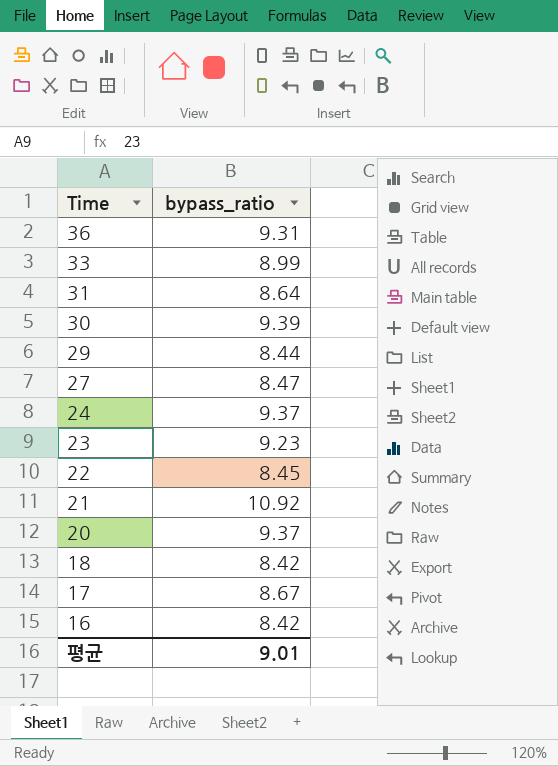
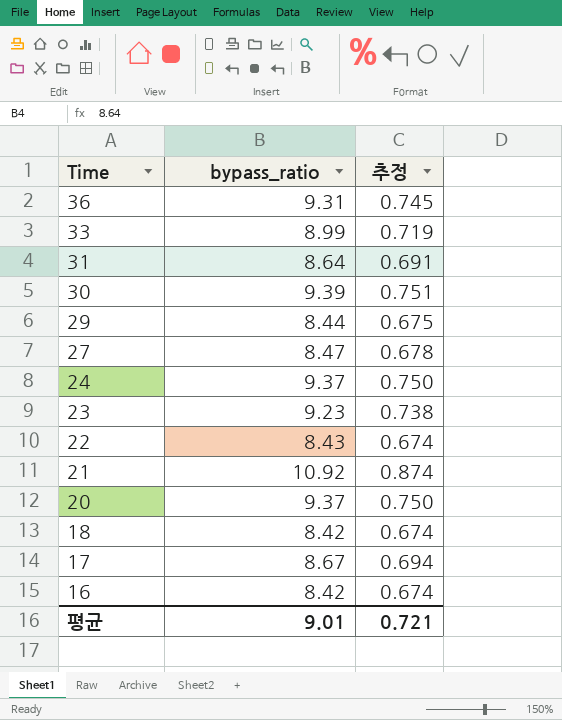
column 추정 | formula: none -> [bypass_ratio] * 0.08
22 | bypass_ratio: 8.45 -> 8.43

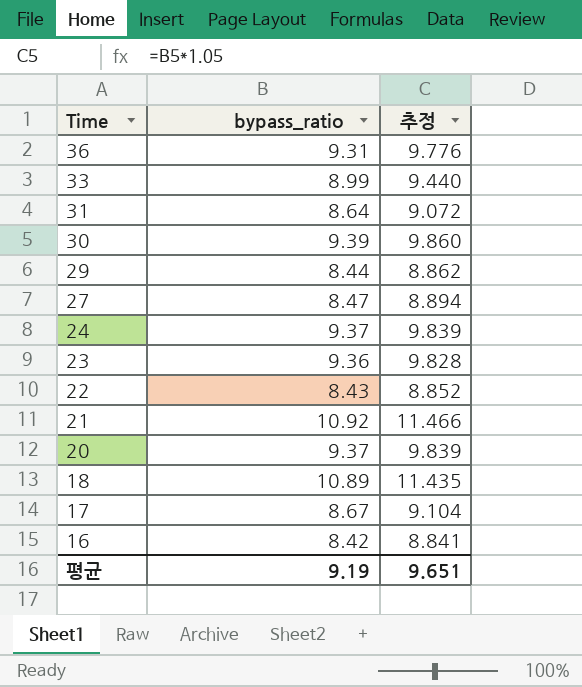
column 추정 | formula: [bypass_ratio] * 0.08 -> [bypass_ratio] * 1.05
23 | bypass_ratio: 9.23 -> 9.36
18 | bypass_ratio: 8.42 -> 10.89
평균 | bypass_ratio: 9.01 -> 9.19
평균 | 추정: 0.721 -> 9.651

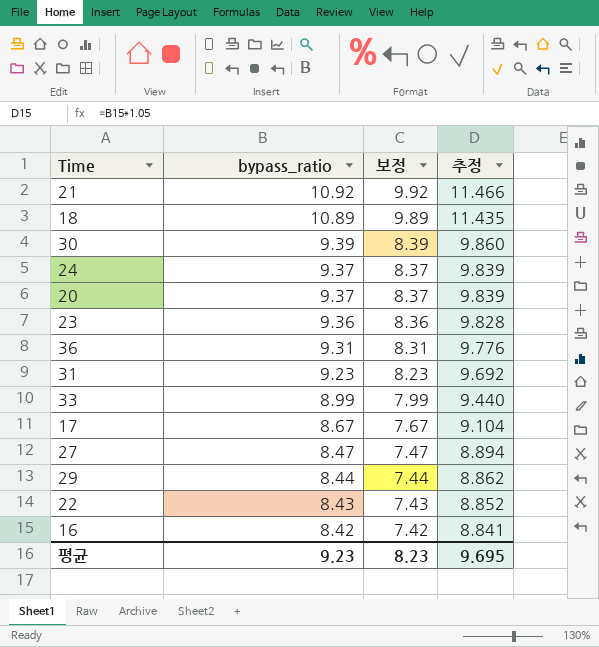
row order: Time descending -> bypass_ratio descending
column 보정 | formula: none -> [bypass_ratio] - 1
31 | bypass_ratio: 8.64 -> 9.23
31 | 추정: 9.072 -> 9.692
평균 | bypass_ratio: 9.19 -> 9.23
평균 | 추정: 9.651 -> 9.695

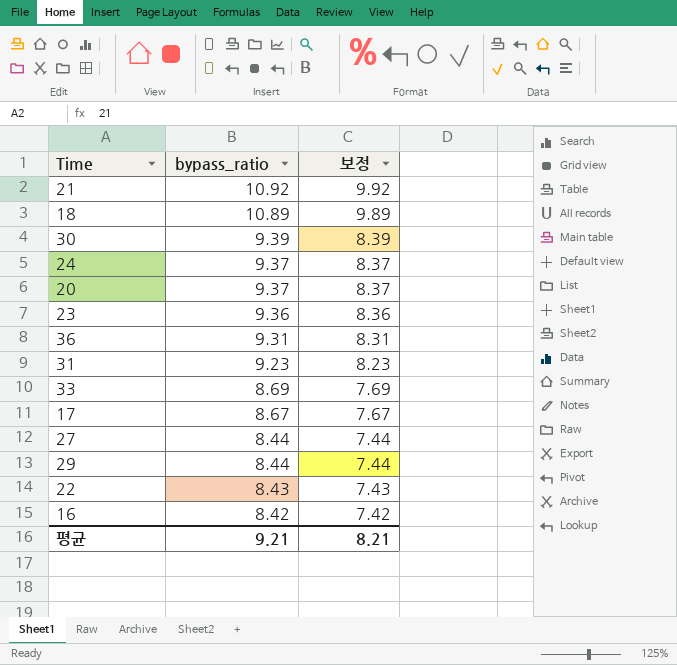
column 추정 | formula: [bypass_ratio] * 1.05 -> none
33 | bypass_ratio: 8.99 -> 8.69
33 | 보정: 7.99 -> 7.69
27 | bypass_ratio: 8.47 -> 8.44
27 | 보정: 7.47 -> 7.44
평균 | bypass_ratio: 9.23 -> 9.21
평균 | 보정: 8.23 -> 8.21

